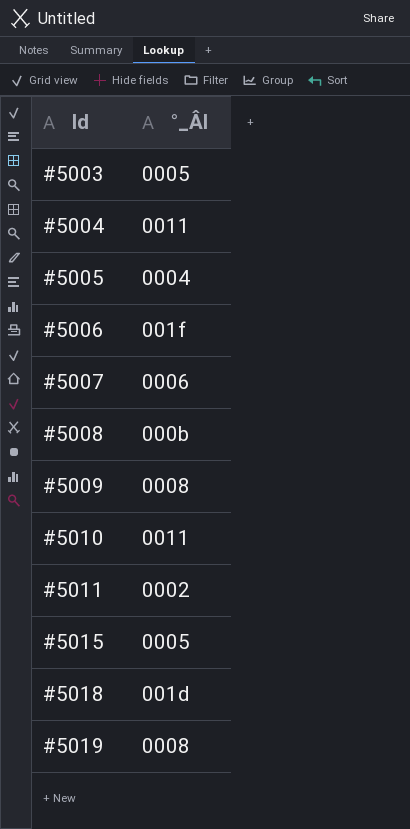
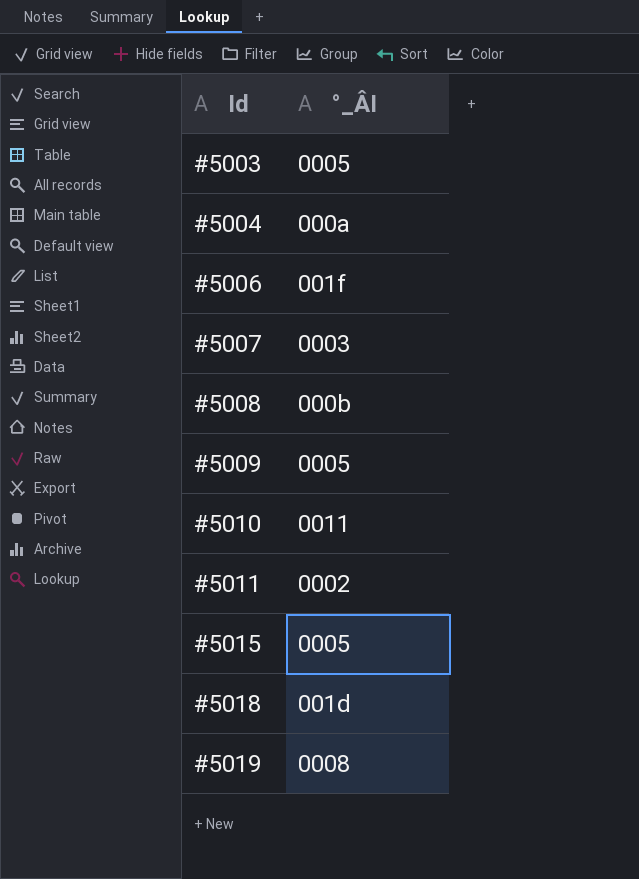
row #5005: 0004 -> none
#5004 | °_ÂI: 0011 -> 000a
#5007 | °_ÂI: 0006 -> 0003
#5009 | °_ÂI: 0008 -> 0005

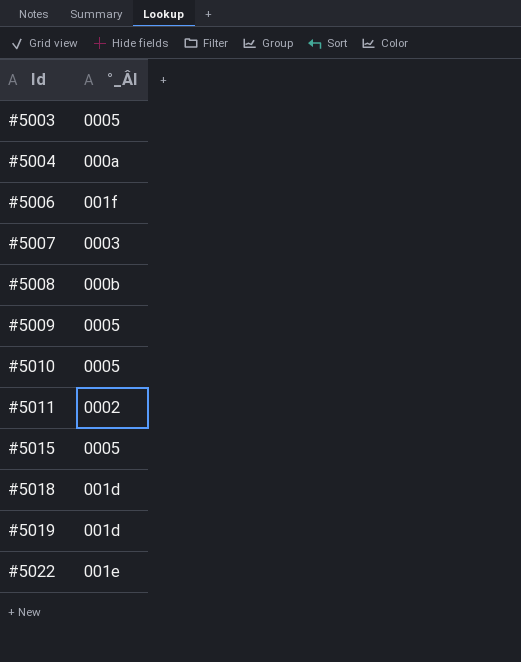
#5010 | °_ÂI: 0011 -> 0005
#5019 | °_ÂI: 0008 -> 001d
row #5022: none -> 001e

